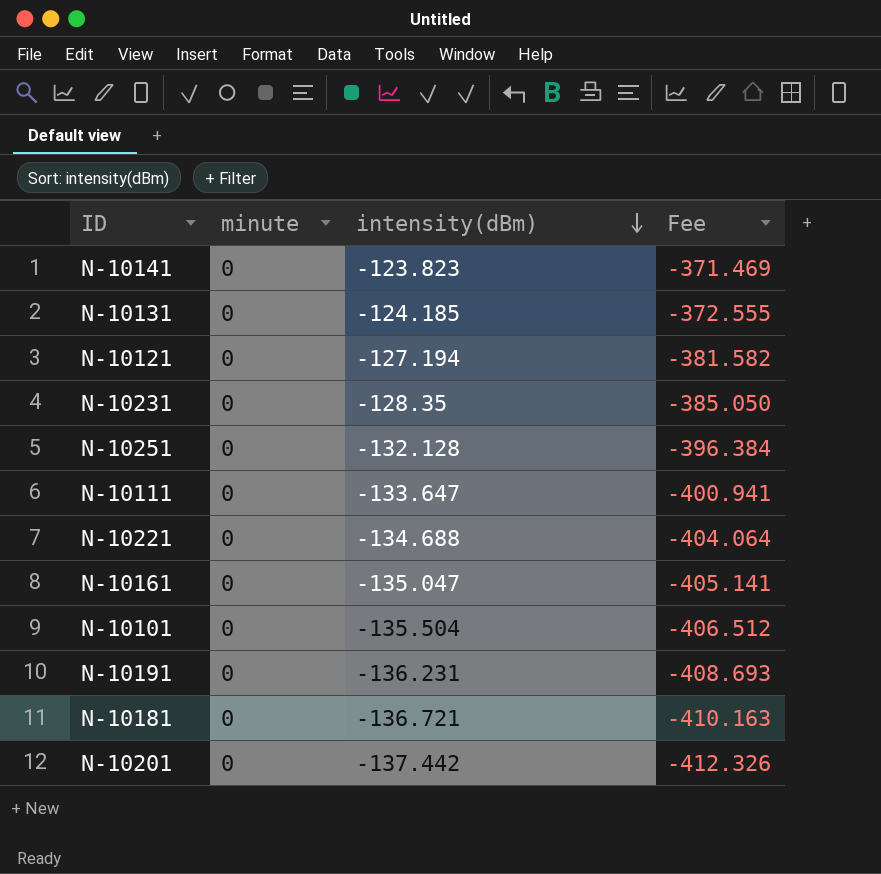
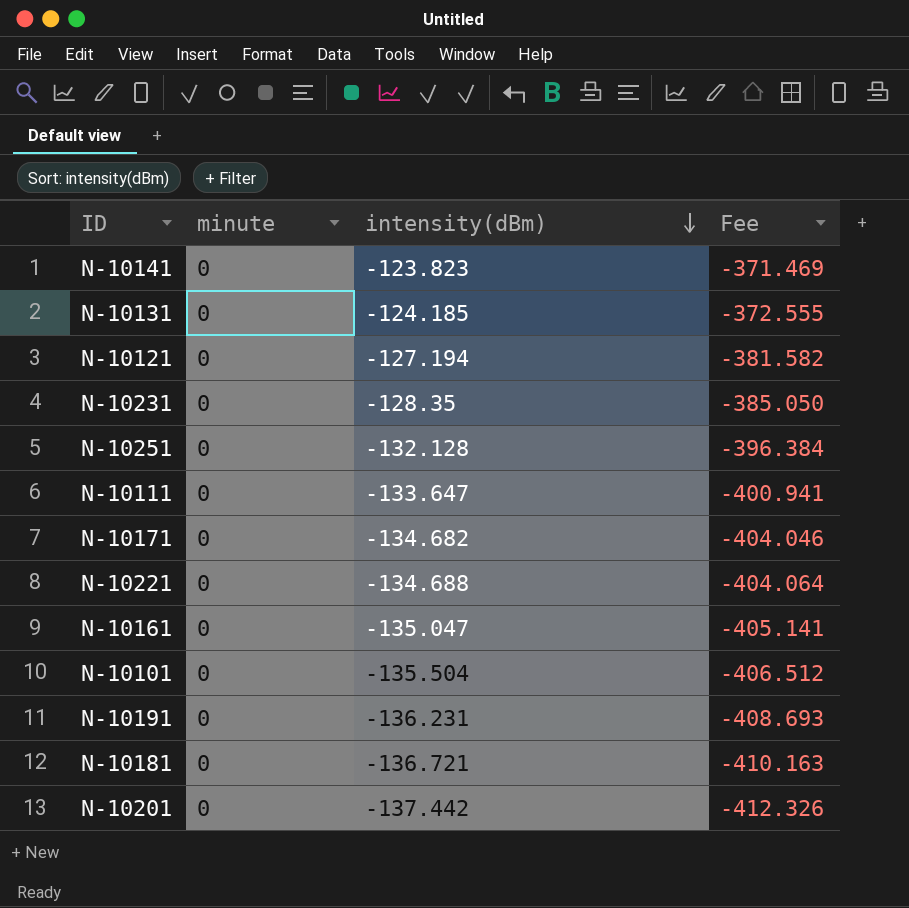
row N-10171: none -> 0 | -134.682 | -404.046

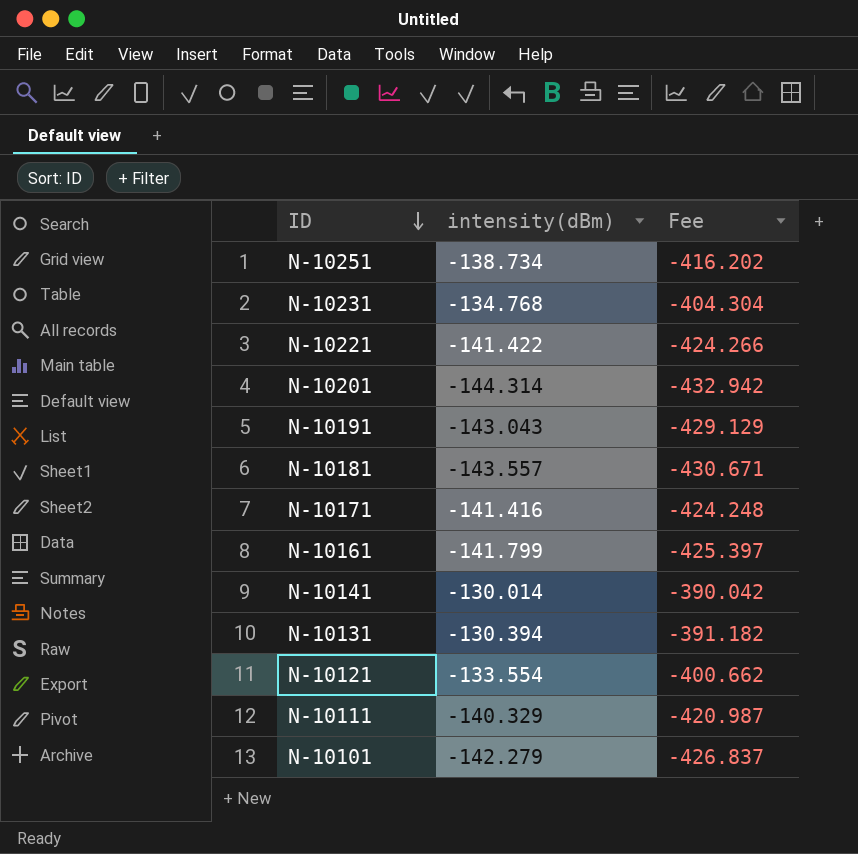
row order: intensity(dBm) descending -> ID descending
column minute | position: 2 -> none
N-10251 | intensity(dBm): -132.128 -> -138.734
N-10251 | Fee: -396.384 -> -416.202
N-10231 | intensity(dBm): -128.35 -> -134.768
N-10231 | Fee: -385.050 -> -404.304
N-10221 | intensity(dBm): -134.688 -> -141.422
N-10221 | Fee: -404.064 -> -424.266
N-10201 | intensity(dBm): -137.442 -> -144.314
N-10201 | Fee: -412.326 -> -432.942
N-10191 | intensity(dBm): -136.231 -> -143.043
N-10191 | Fee: -408.693 -> -429.129
N-10181 | intensity(dBm): -136.721 -> -143.557
N-10181 | Fee: -410.163 -> -430.671
N-10171 | intensity(dBm): -134.682 -> -141.416
N-10171 | Fee: -404.046 -> -424.248
N-10161 | intensity(dBm): -135.047 -> -141.799
N-10161 | Fee: -405.141 -> -425.397
N-10141 | intensity(dBm): -123.823 -> -130.014
N-10141 | Fee: -371.469 -> -390.042
N-10131 | intensity(dBm): -124.185 -> -130.394
N-10131 | Fee: -372.555 -> -391.182
N-10121 | intensity(dBm): -127.194 -> -133.554
N-10121 | Fee: -381.582 -> -400.662
N-10111 | intensity(dBm): -133.647 -> -140.329
N-10111 | Fee: -400.941 -> -420.987
N-10101 | intensity(dBm): -135.504 -> -142.279
N-10101 | Fee: -406.512 -> -426.837

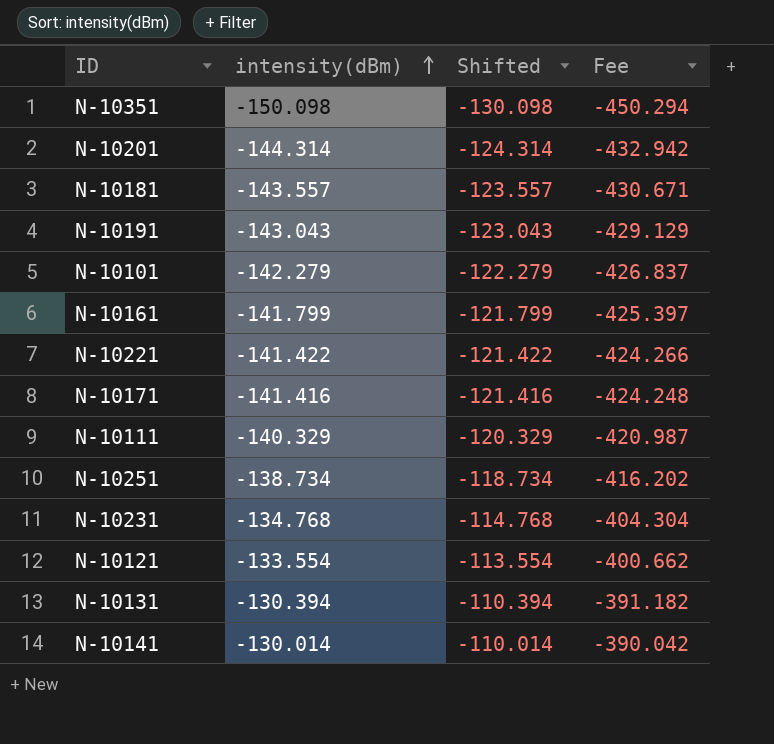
row order: ID descending -> intensity(dBm) ascending
column Shifted | formula: none -> [intensity(dBm)] + 20
row N-10351: none -> -150.098 | -130.098 | -450.294

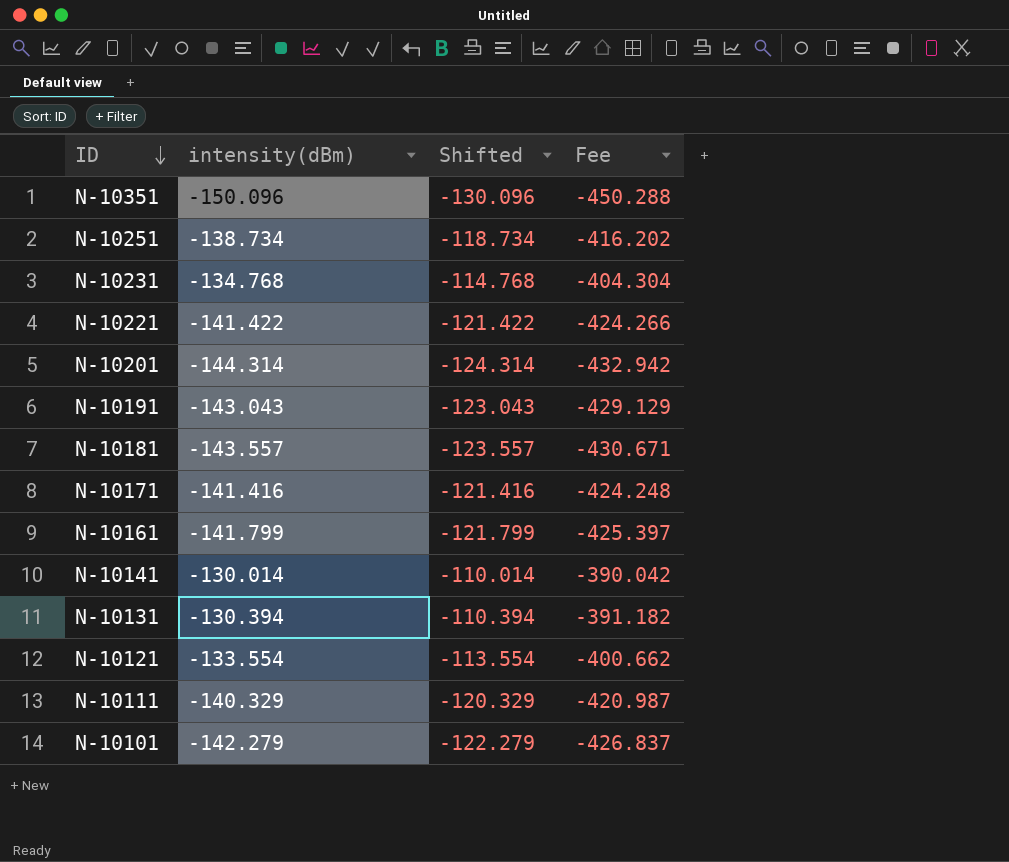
row order: intensity(dBm) ascending -> ID descending
N-10351 | intensity(dBm): -150.098 -> -150.096
N-10351 | Shifted: -130.098 -> -130.096
N-10351 | Fee: -450.294 -> -450.288

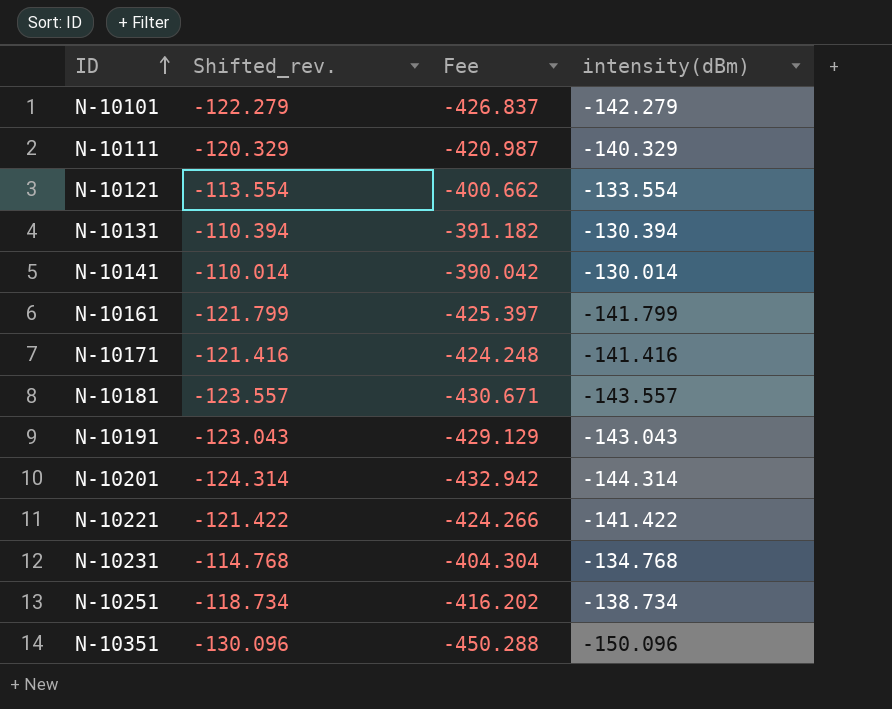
row order: ID descending -> ID ascending
column name: Shifted -> Shifted_rev.
column intensity(dBm) | position: 2 -> 4

